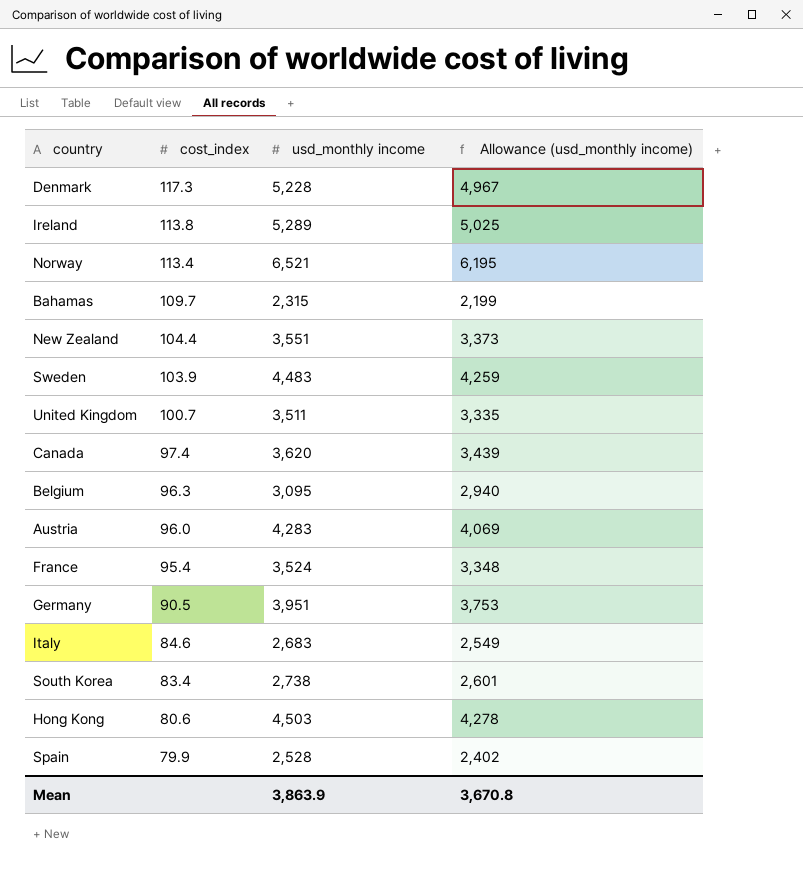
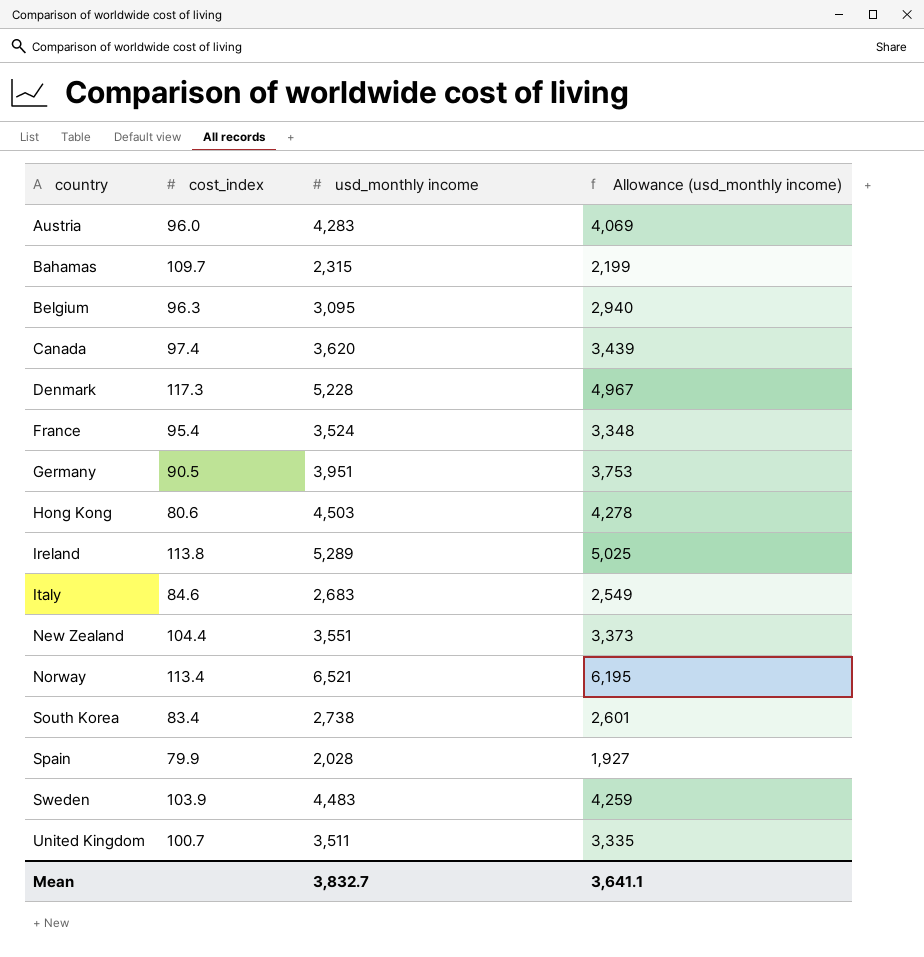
row order: cost_index descending -> country ascending
Spain | usd_monthly income: 2,528 -> 2,028
Spain | Allowance (usd_monthly income): 2,402 -> 1,927
Mean | usd_monthly income: 3,863.9 -> 3,832.7
Mean | Allowance (usd_monthly income): 3,670.8 -> 3,641.1

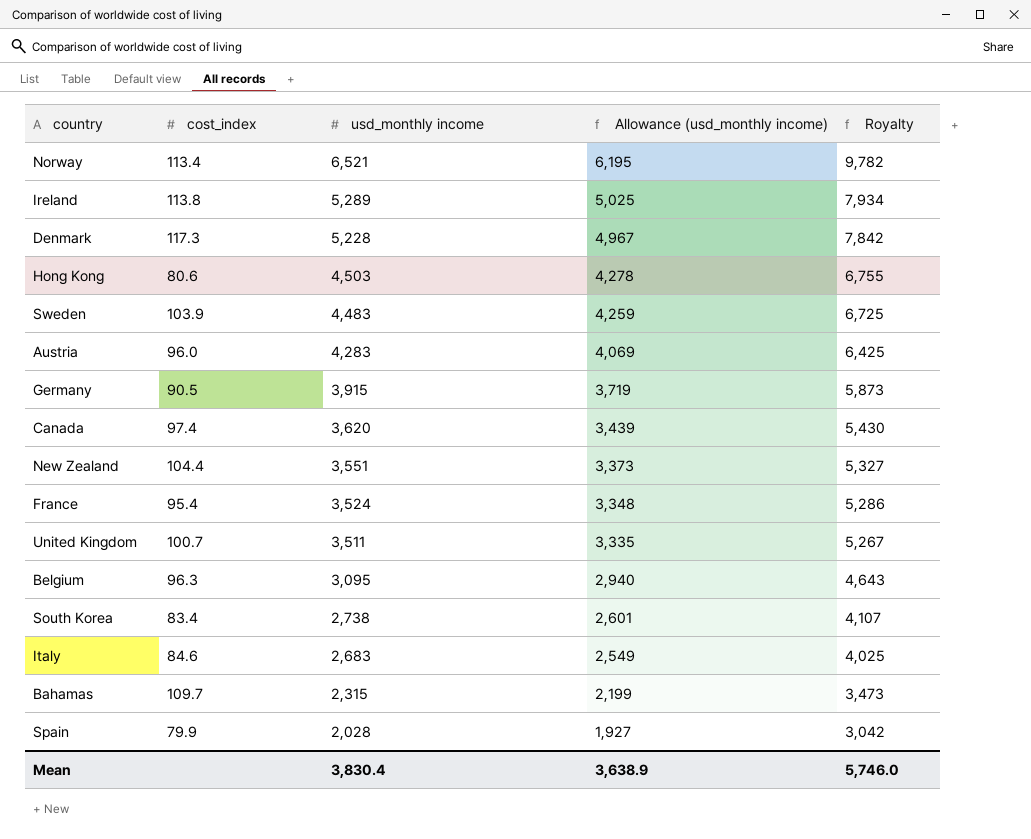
row order: country ascending -> usd_monthly income descending
column Royalty | formula: none -> [usd_monthly income] * 1.5
Germany | usd_monthly income: 3,951 -> 3,915
Germany | Allowance (usd_monthly income): 3,753 -> 3,719
Mean | usd_monthly income: 3,832.7 -> 3,830.4
Mean | Allowance (usd_monthly income): 3,641.1 -> 3,638.9

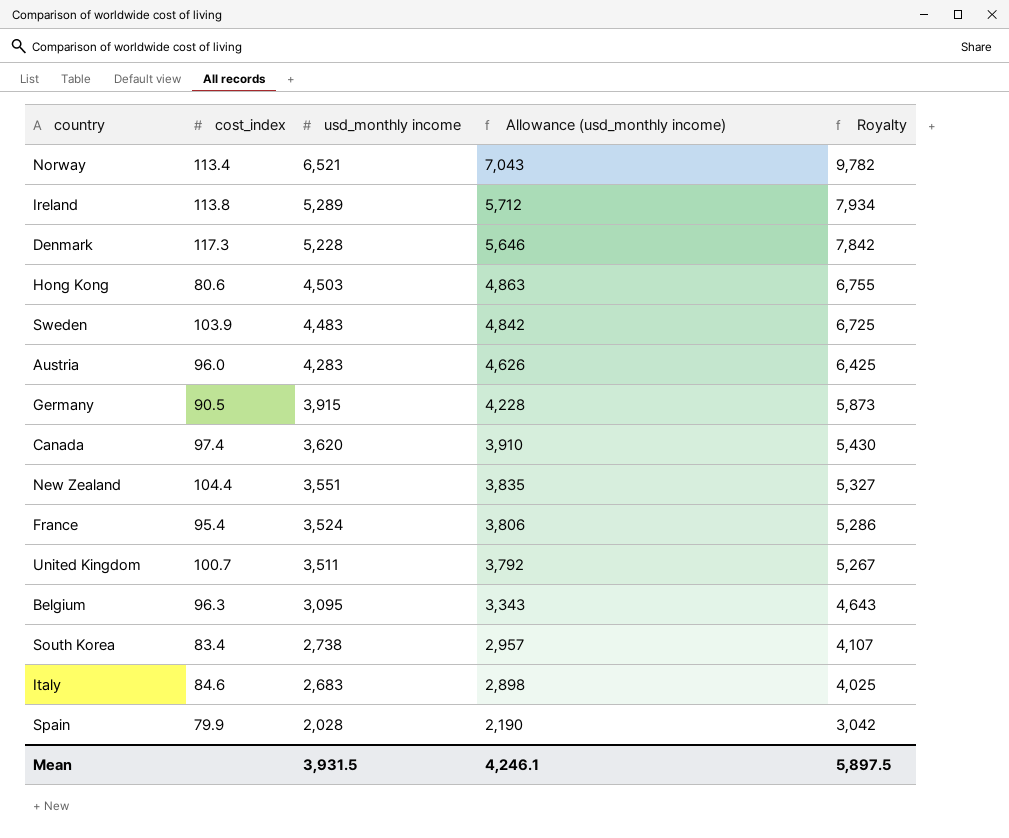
column Allowance (usd_monthly income) | formula: [usd_monthly income] * 0.95 -> [usd_monthly income] * 1.08
row Bahamas: 109.7 | 2,315 | 2,199 | 3,473 -> none
Mean | usd_monthly income: 3,830.4 -> 3,931.5
Mean | Allowance (usd_monthly income): 3,638.9 -> 4,246.1
Mean | Royalty: 5,746.0 -> 5,897.5

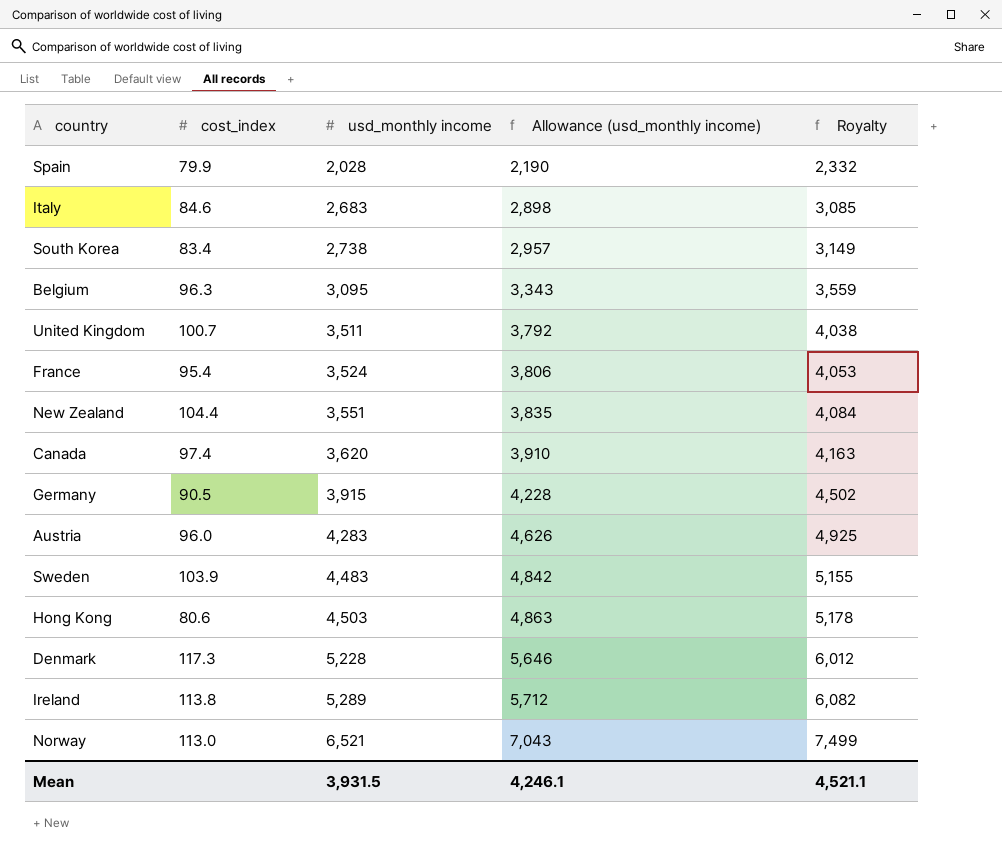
row order: usd_monthly income descending -> usd_monthly income ascending
column Royalty | formula: [usd_monthly income] * 1.5 -> [usd_monthly income] * 1.15
Norway | cost_index: 113.4 -> 113.0
Mean | Royalty: 5,897.5 -> 4,521.1

